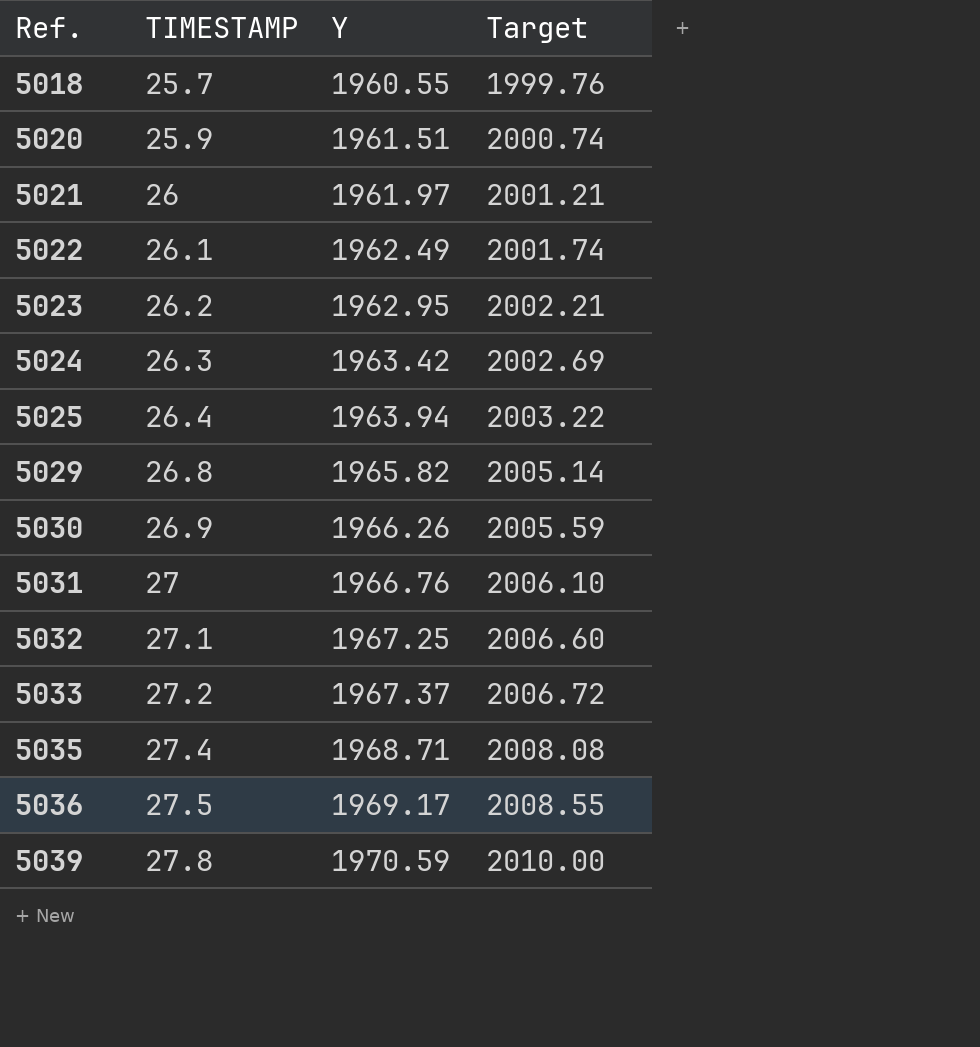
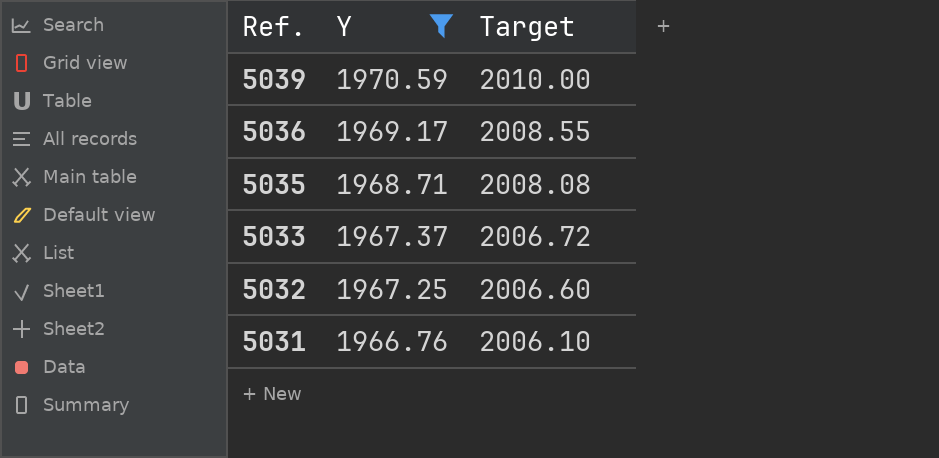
filter: none -> Y >= 1966.76
row order: Ref. ascending -> Ref. descending
column TIMESTAMP | position: 2 -> none

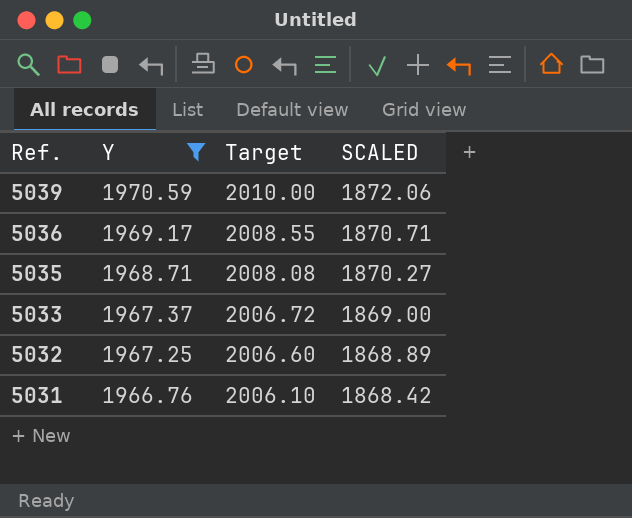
column SCALED | formula: none -> [Y] * 0.95

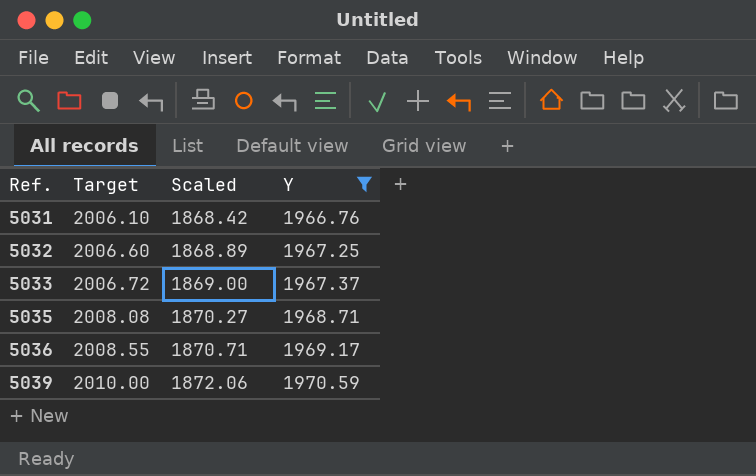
row order: Ref. descending -> Ref. ascending
column name: SCALED -> Scaled
column Y | position: 2 -> 4

